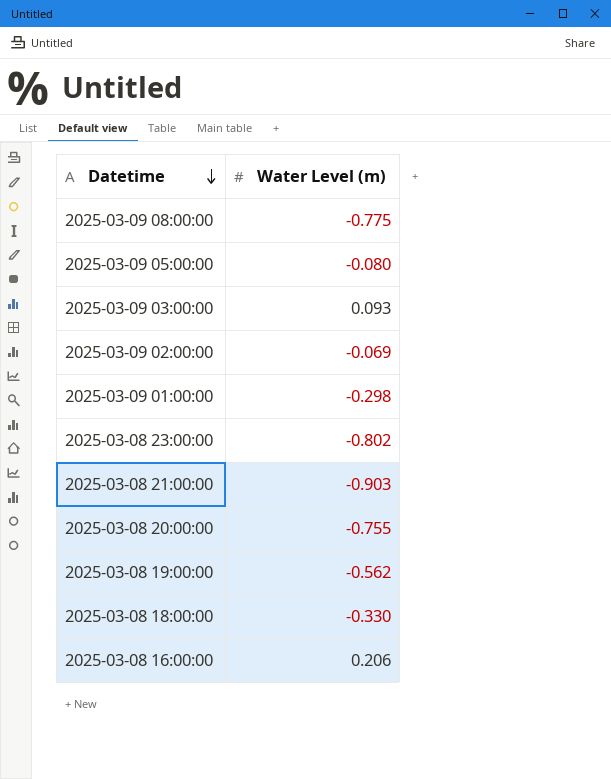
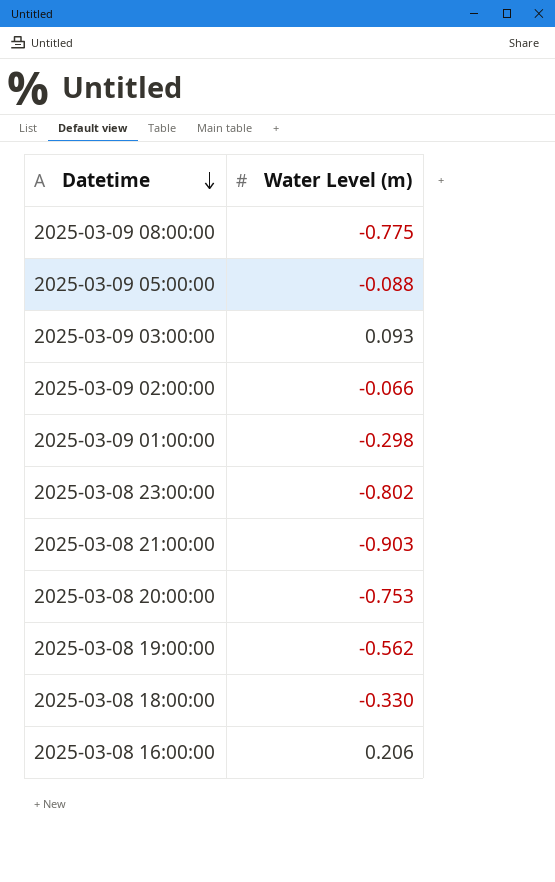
2025-03-09 05:00:00 | Water Level (m): -0.080 -> -0.088
2025-03-09 02:00:00 | Water Level (m): -0.069 -> -0.066
2025-03-08 20:00:00 | Water Level (m): -0.755 -> -0.753

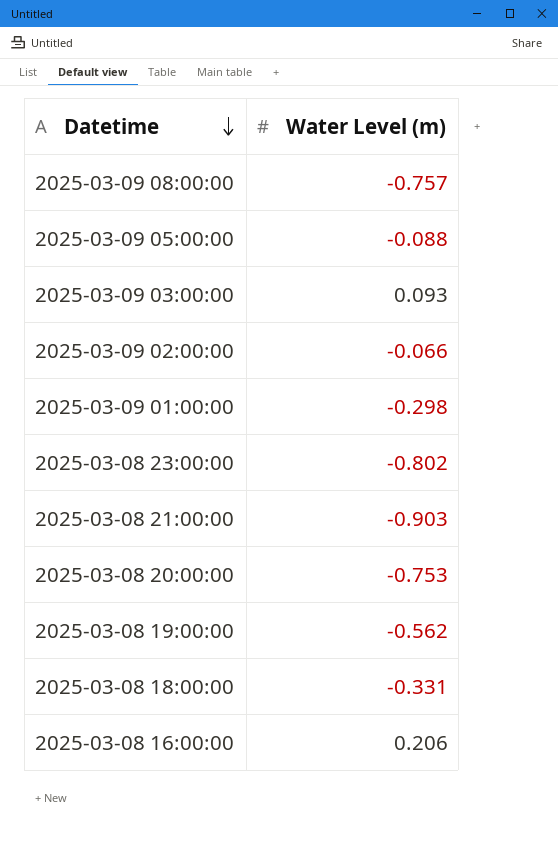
2025-03-09 08:00:00 | Water Level (m): -0.775 -> -0.757
2025-03-08 18:00:00 | Water Level (m): -0.330 -> -0.331

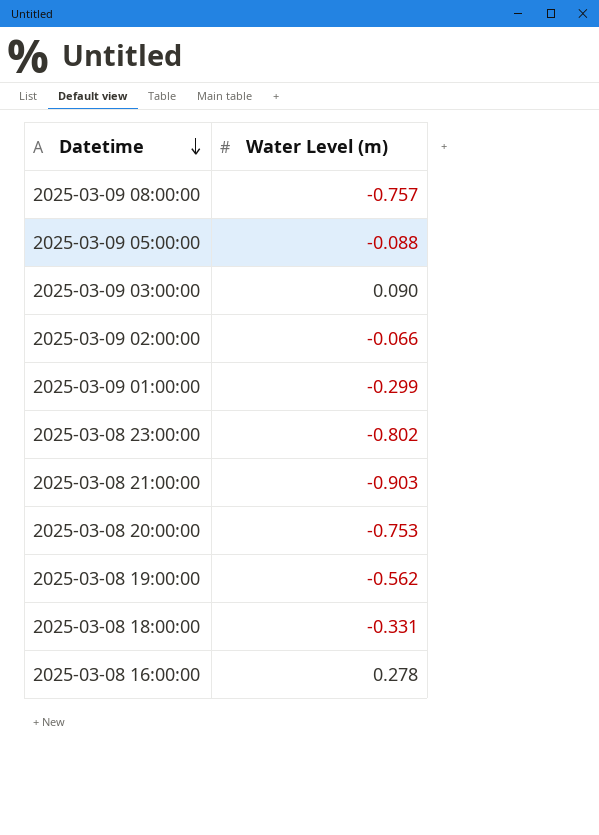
2025-03-09 03:00:00 | Water Level (m): 0.093 -> 0.090
2025-03-09 01:00:00 | Water Level (m): -0.298 -> -0.299
2025-03-08 16:00:00 | Water Level (m): 0.206 -> 0.278

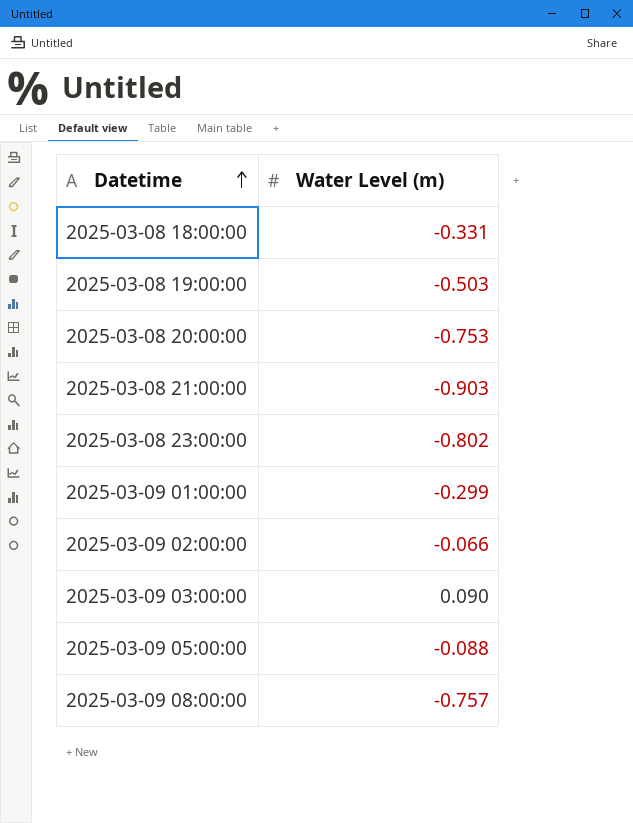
row order: Datetime descending -> Datetime ascending
row 2025-03-08 16:00:00: 0.278 -> none
2025-03-08 19:00:00 | Water Level (m): -0.562 -> -0.503

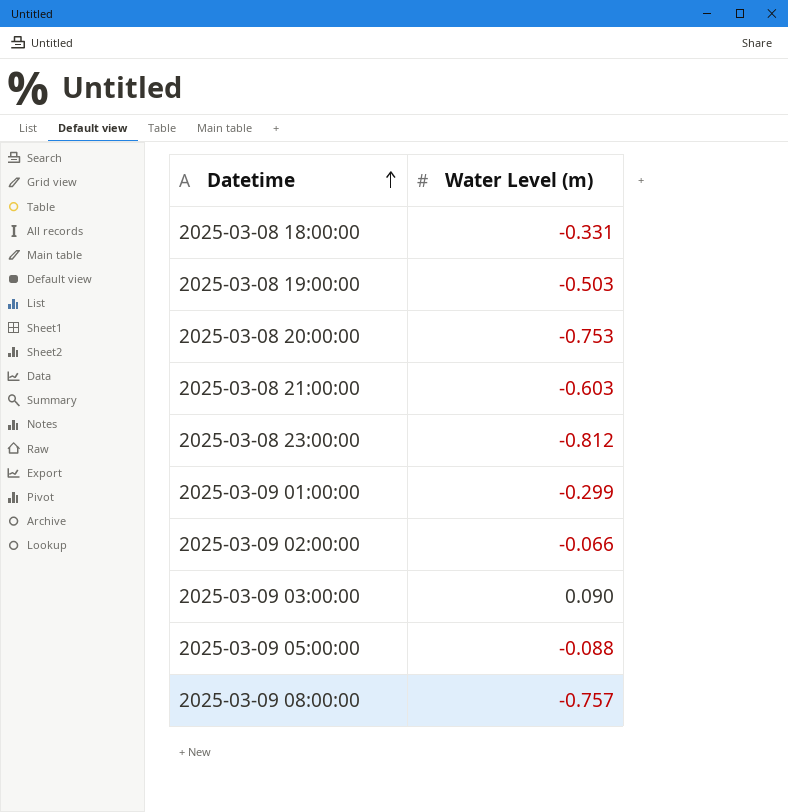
2025-03-08 21:00:00 | Water Level (m): -0.903 -> -0.603
2025-03-08 23:00:00 | Water Level (m): -0.802 -> -0.812

